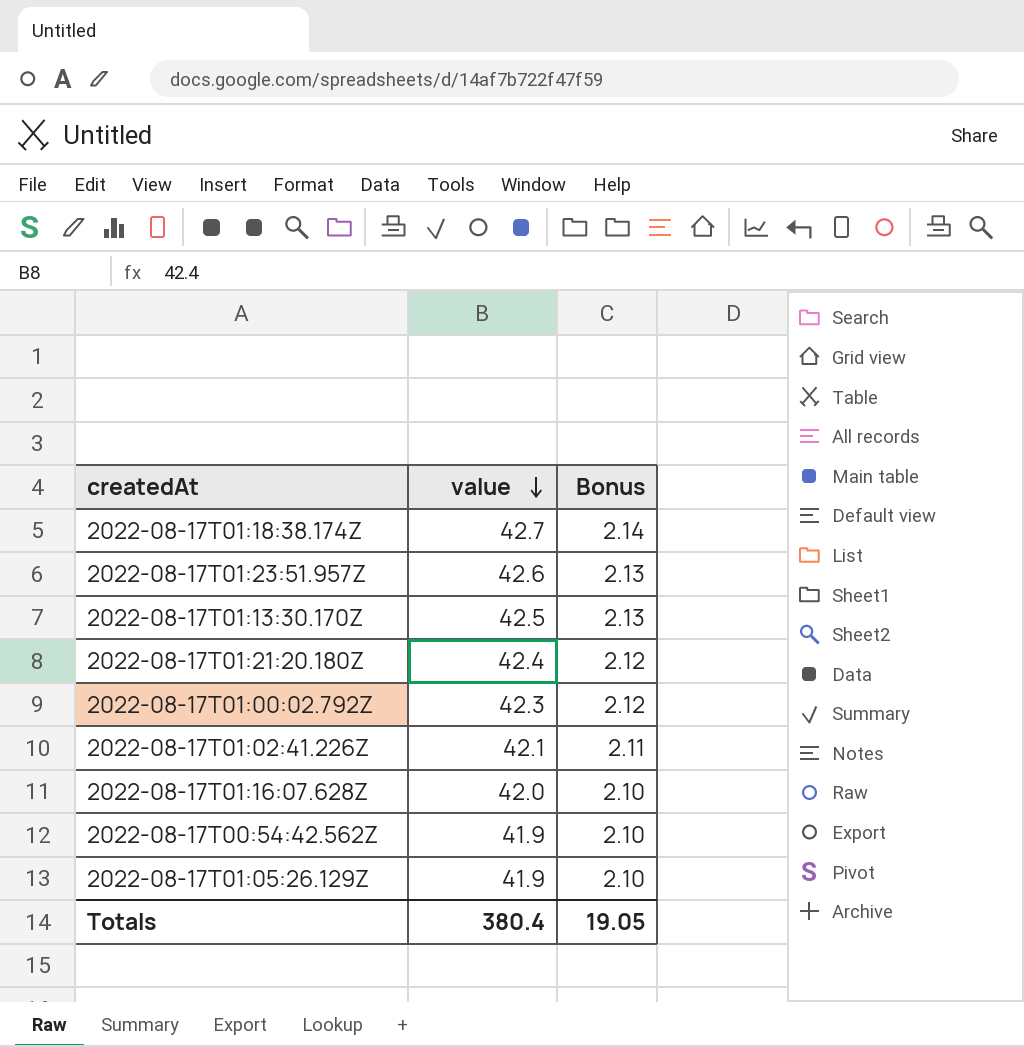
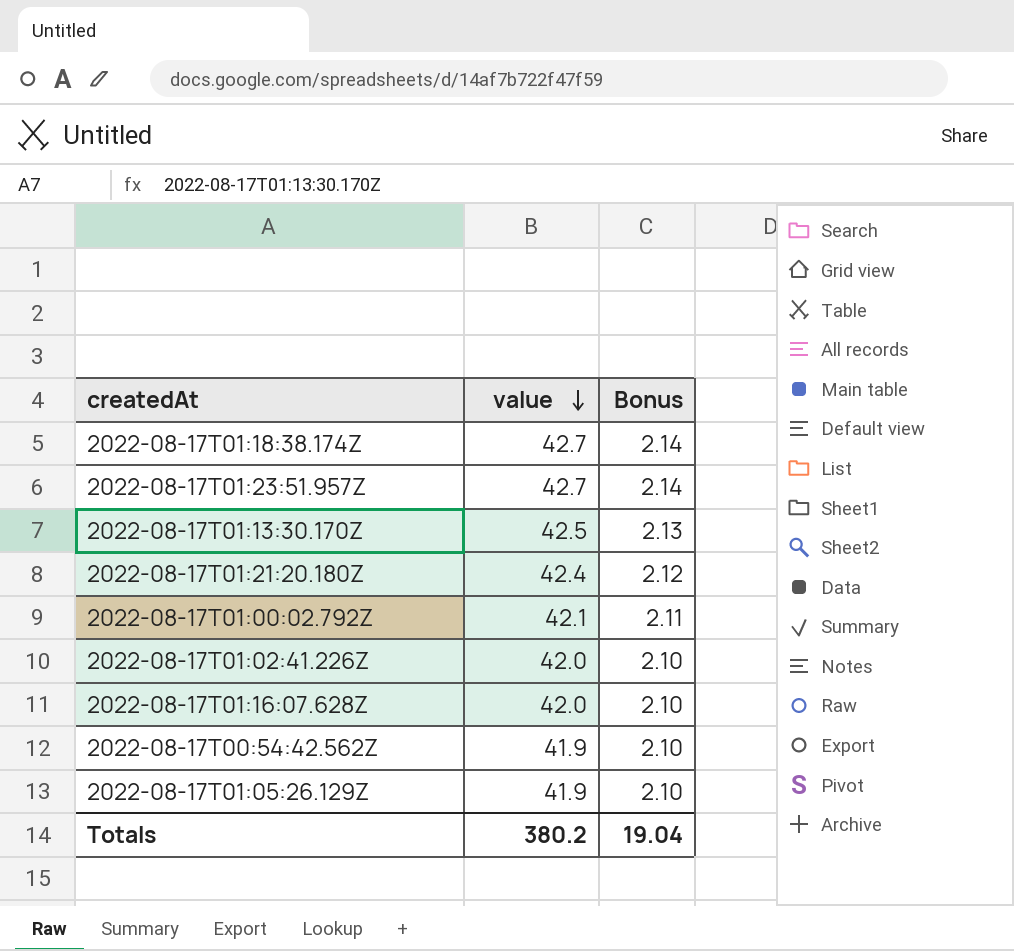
2022-08-17T01:23:51.957Z | value: 42.6 -> 42.7
2022-08-17T01:23:51.957Z | Bonus: 2.13 -> 2.14
2022-08-17T01:00:02.792Z | value: 42.3 -> 42.1
2022-08-17T01:00:02.792Z | Bonus: 2.12 -> 2.11
2022-08-17T01:02:41.226Z | value: 42.1 -> 42.0
2022-08-17T01:02:41.226Z | Bonus: 2.11 -> 2.10
Totals | value: 380.4 -> 380.2
Totals | Bonus: 19.05 -> 19.04

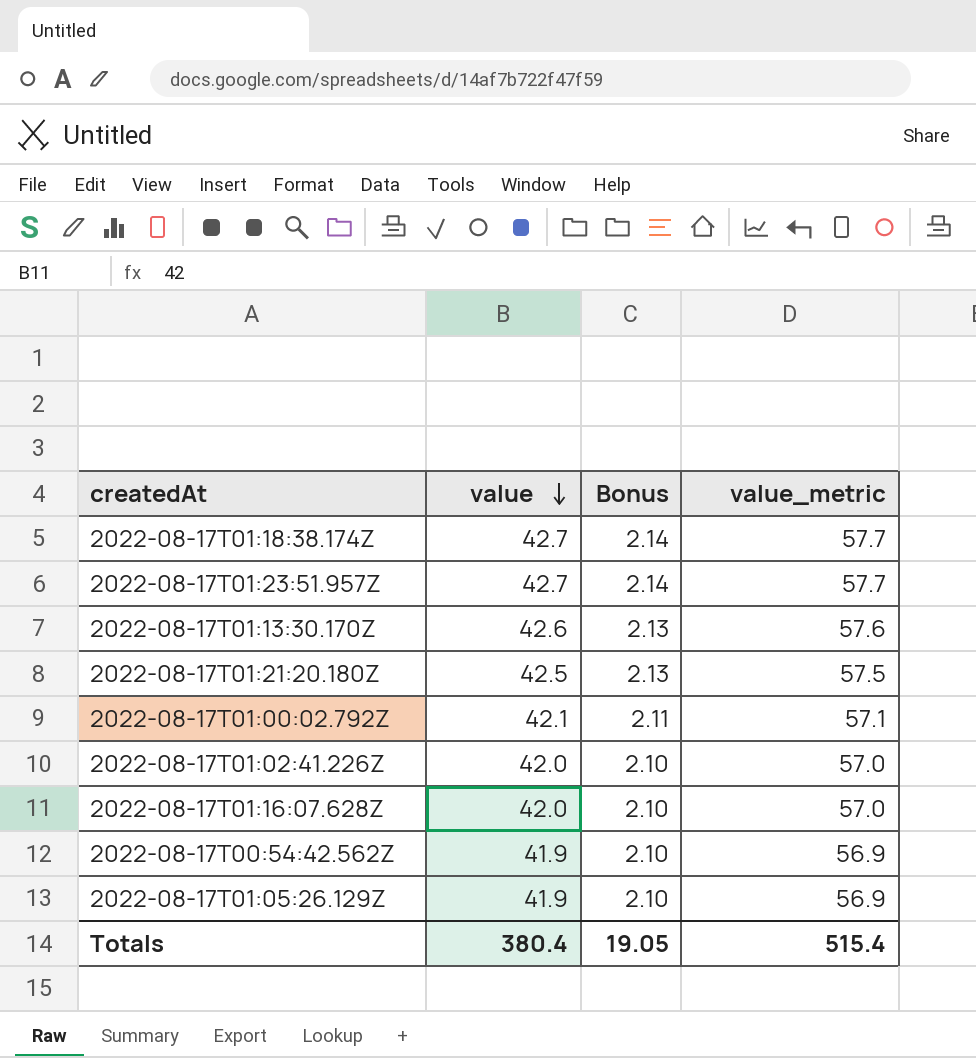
column value_metric | formula: none -> [value] + 15
2022-08-17T01:13:30.170Z | value: 42.5 -> 42.6
2022-08-17T01:21:20.180Z | value: 42.4 -> 42.5
2022-08-17T01:21:20.180Z | Bonus: 2.12 -> 2.13
Totals | value: 380.2 -> 380.4
Totals | Bonus: 19.04 -> 19.05

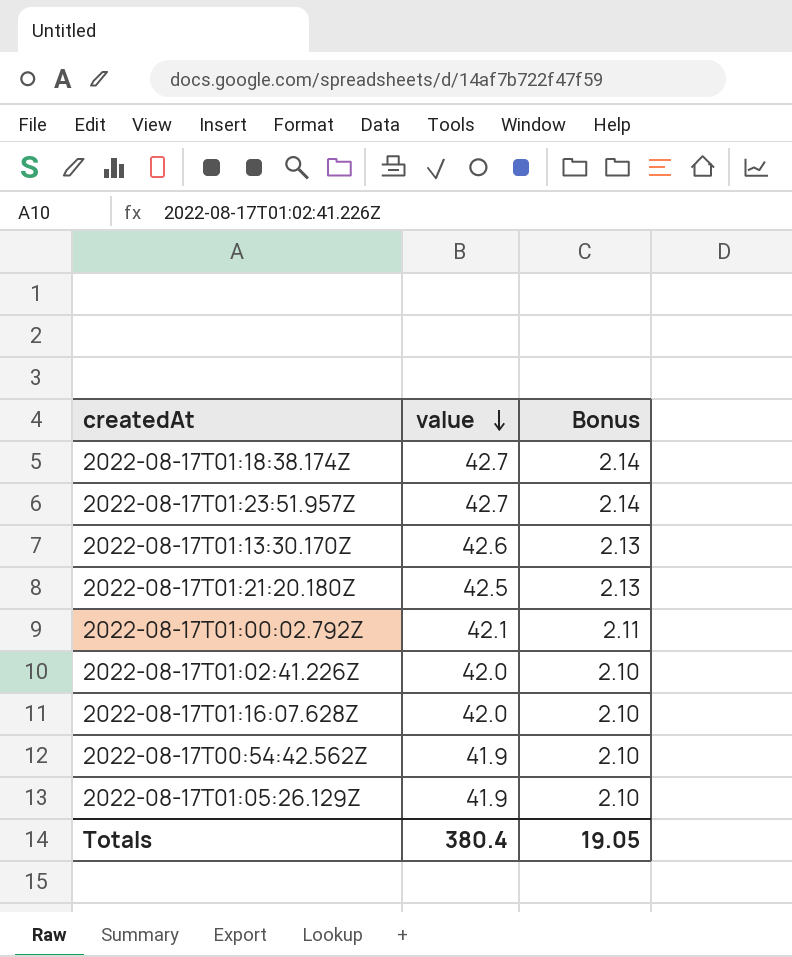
column value_metric | formula: [value] + 15 -> none

